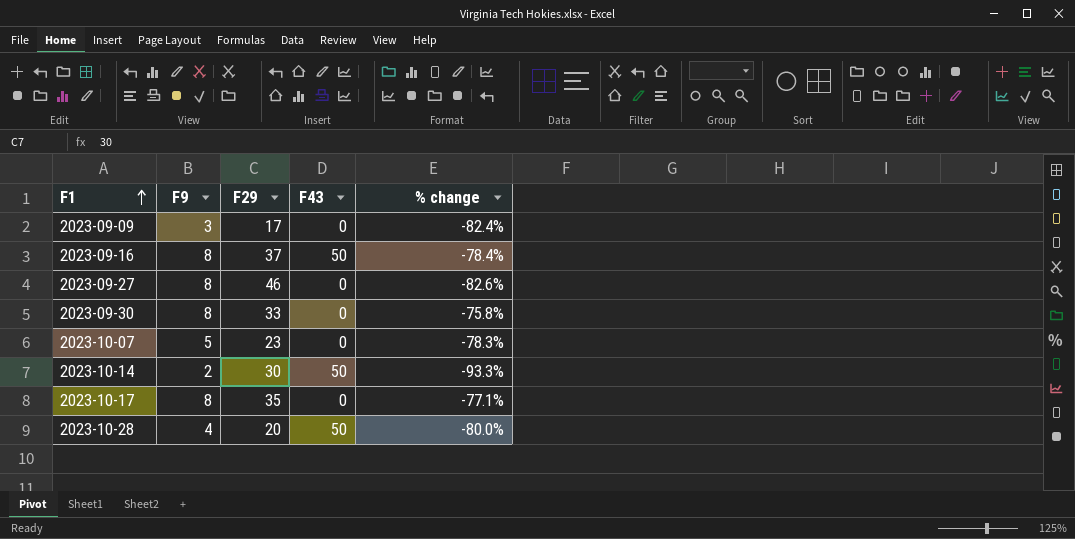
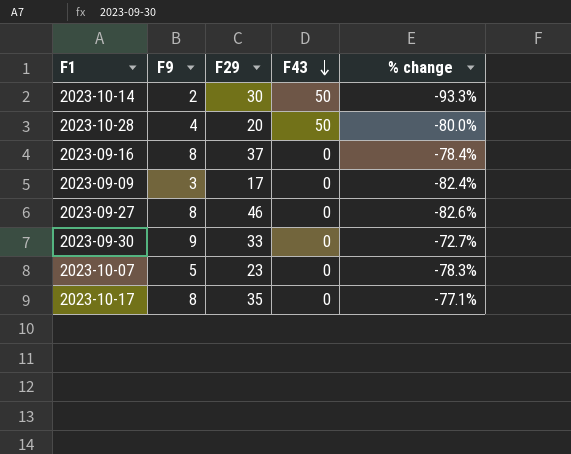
row order: F1 ascending -> F43 descending
2023-09-16 | F43: 50 -> 0
2023-09-30 | F9: 8 -> 9
2023-09-30 | % change: -75.8% -> -72.7%

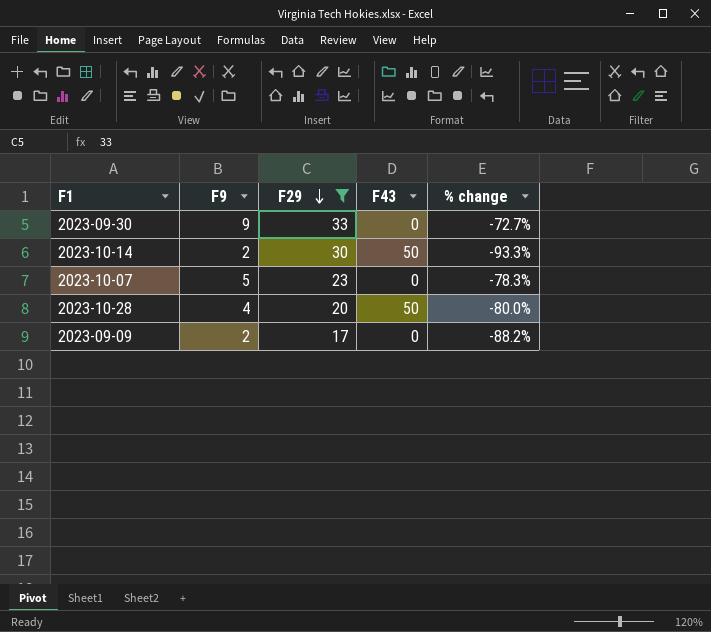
filter: none -> F29 <= 33
row order: F43 descending -> F29 descending
2023-09-09 | F9: 3 -> 2
2023-09-09 | % change: -82.4% -> -88.2%

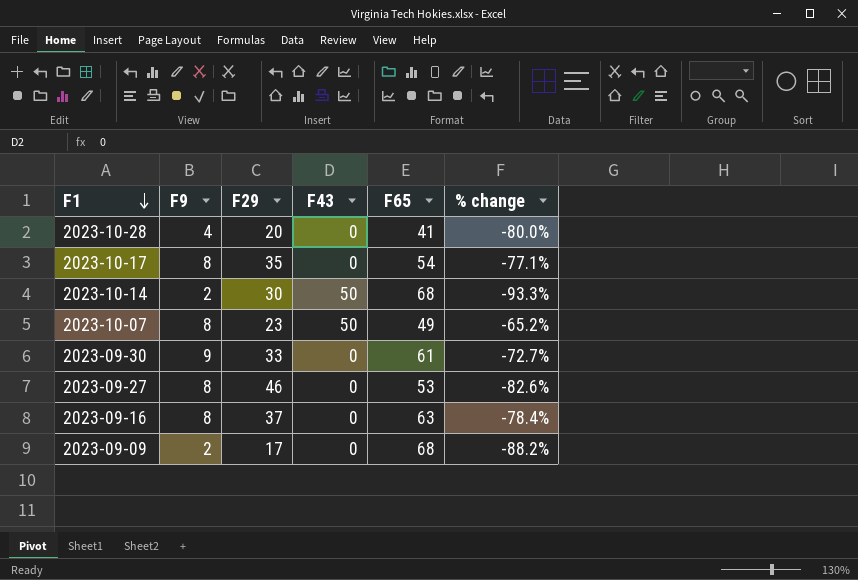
filter: F29 <= 33 -> none
row order: F29 descending -> F1 descending
column F65 | position: none -> 5
2023-10-28 | F43: 50 -> 0
2023-10-07 | F9: 5 -> 8
2023-10-07 | F43: 0 -> 50
2023-10-07 | % change: -78.3% -> -65.2%

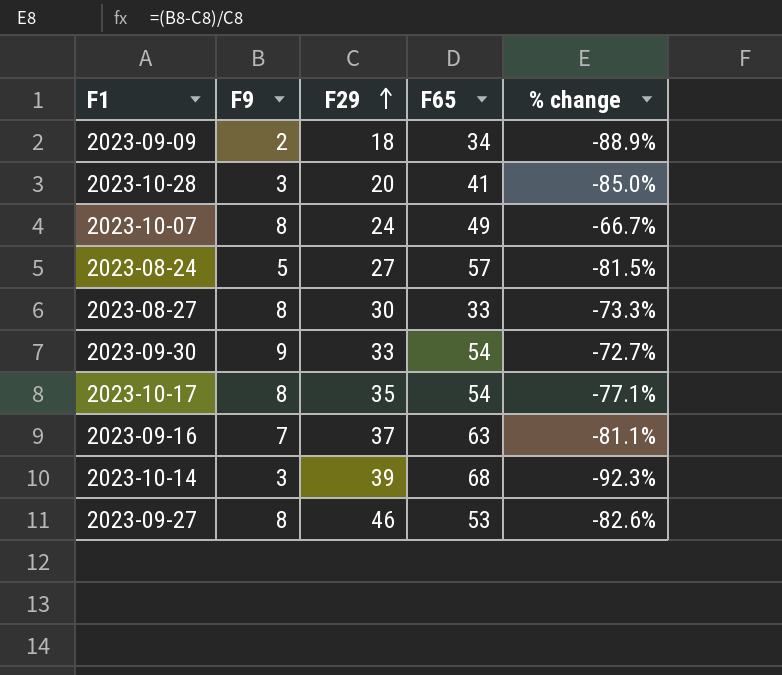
row order: F1 descending -> F29 ascending
column F43 | position: 4 -> none
2023-09-09 | F29: 17 -> 18
2023-09-09 | F65: 68 -> 34
2023-09-09 | % change: -88.2% -> -88.9%
2023-10-28 | F9: 4 -> 3
2023-10-28 | % change: -80.0% -> -85.0%
2023-10-07 | F29: 23 -> 24
2023-10-07 | % change: -65.2% -> -66.7%
row 2023-08-24: none -> 5 | 27 | 57 | -81.5%
row 2023-08-27: none -> 8 | 30 | 33 | -73.3%
2023-09-30 | F65: 61 -> 54
2023-09-16 | F9: 8 -> 7
2023-09-16 | % change: -78.4% -> -81.1%
2023-10-14 | F9: 2 -> 3
2023-10-14 | F29: 30 -> 39
2023-10-14 | % change: -93.3% -> -92.3%

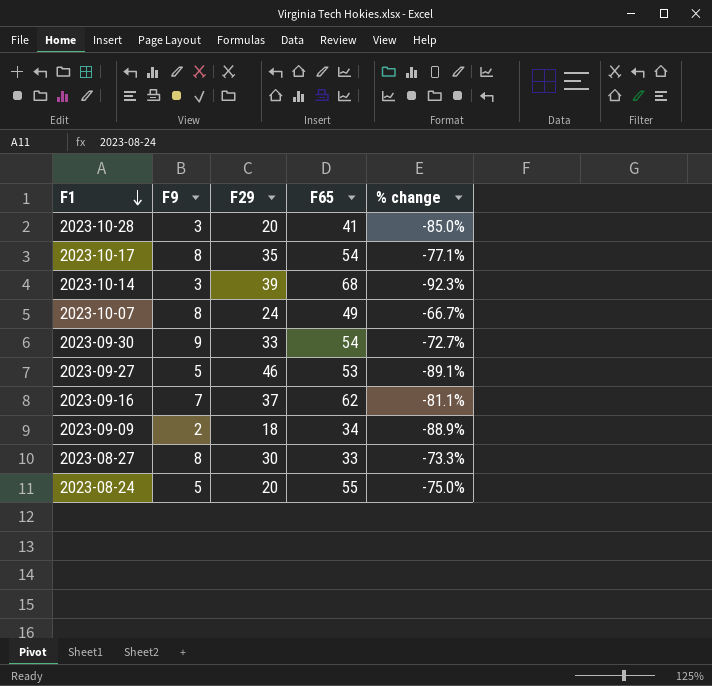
row order: F29 ascending -> F1 descending
2023-09-27 | F9: 8 -> 5
2023-09-27 | % change: -82.6% -> -89.1%
2023-09-16 | F65: 63 -> 62
2023-08-24 | F29: 27 -> 20
2023-08-24 | F65: 57 -> 55
2023-08-24 | % change: -81.5% -> -75.0%

